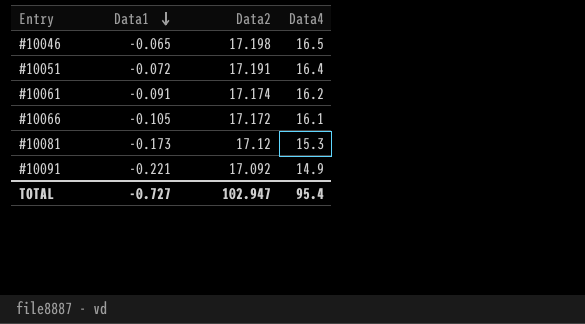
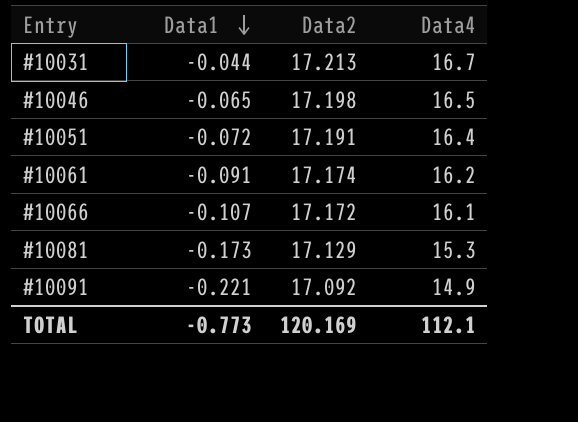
row #10031: none -> -0.044 | 17.213 | 16.7
#10066 | Data1: -0.105 -> -0.107
#10081 | Data2: 17.12 -> 17.129
TOTAL | Data1: -0.727 -> -0.773
TOTAL | Data2: 102.947 -> 120.169
TOTAL | Data4: 95.4 -> 112.1

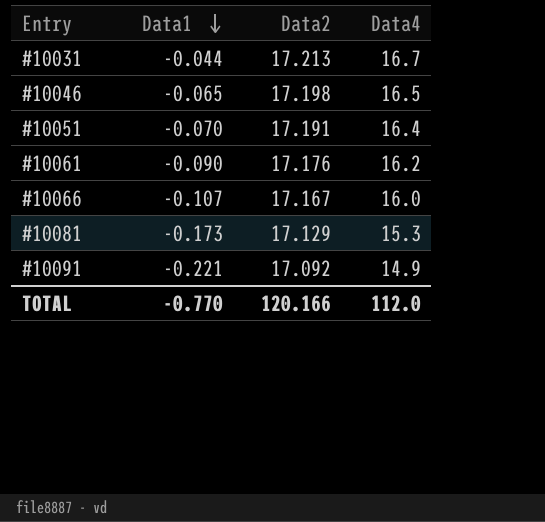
#10051 | Data1: -0.072 -> -0.070
#10061 | Data1: -0.091 -> -0.090
#10061 | Data2: 17.174 -> 17.176
#10066 | Data2: 17.172 -> 17.167
#10066 | Data4: 16.1 -> 16.0
TOTAL | Data1: -0.773 -> -0.770
TOTAL | Data2: 120.169 -> 120.166
TOTAL | Data4: 112.1 -> 112.0

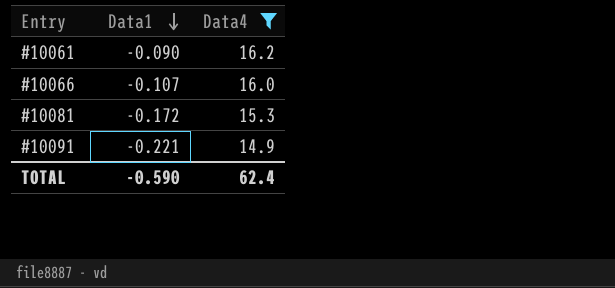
filter: none -> Data4 <= 16.2
column Data2 | position: 3 -> none
#10081 | Data1: -0.173 -> -0.172
TOTAL | Data1: -0.770 -> -0.590
TOTAL | Data4: 112.0 -> 62.4

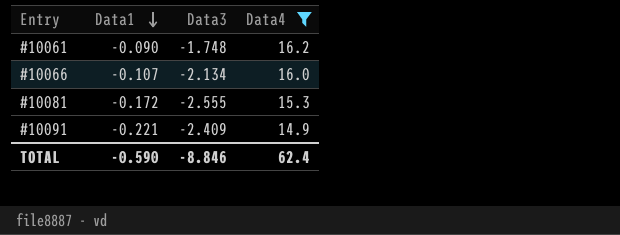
column Data3 | position: none -> 3

